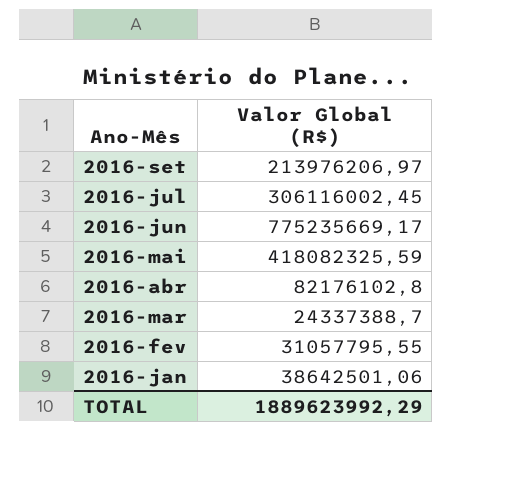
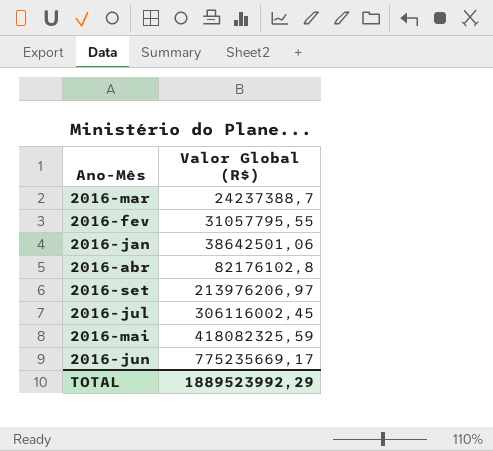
row order: Ano-Mês descending -> Valor Global (R$) ascending
2016-mar | Valor Global (R$): 24337388,7 -> 24237388,7
TOTAL | Valor Global (R$): 1889623992,29 -> 1889523992,29

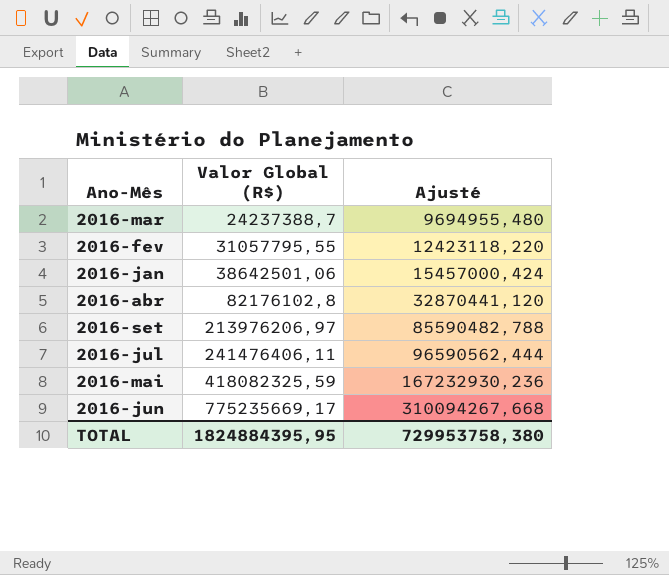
column Ajusté | formula: none -> [Valor Global (R$)] * 0,4
2016-jul | Valor Global (R$): 306116002,45 -> 241476406,11
TOTAL | Valor Global (R$): 1889523992,29 -> 1824884395,95

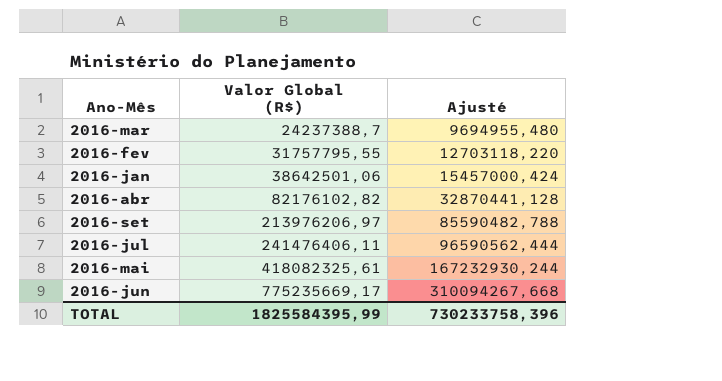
2016-fev | Valor Global (R$): 31057795,55 -> 31757795,55
2016-fev | Ajusté: 12423118,220 -> 12703118,220
2016-abr | Valor Global (R$): 82176102,8 -> 82176102,82
2016-abr | Ajusté: 32870441,120 -> 32870441,128
2016-mai | Valor Global (R$): 418082325,59 -> 418082325,61
2016-mai | Ajusté: 167232930,236 -> 167232930,244
TOTAL | Valor Global (R$): 1824884395,95 -> 1825584395,99
TOTAL | Ajusté: 729953758,380 -> 730233758,396

